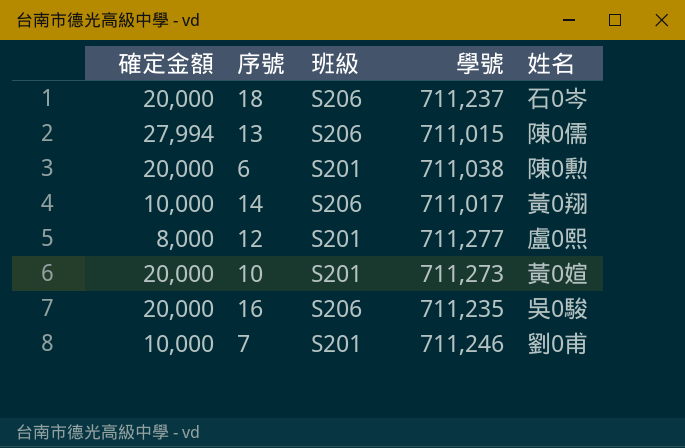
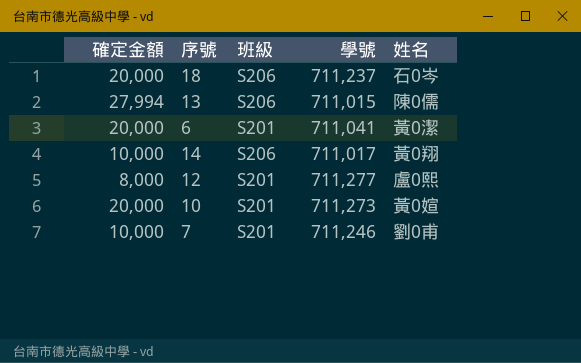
row 16: 20,000 | S206 | 711,235 | 吳0駿 -> none
6 | 學號: 711,038 -> 711,041
6 | 姓名: 陳0勲 -> 黃0潔

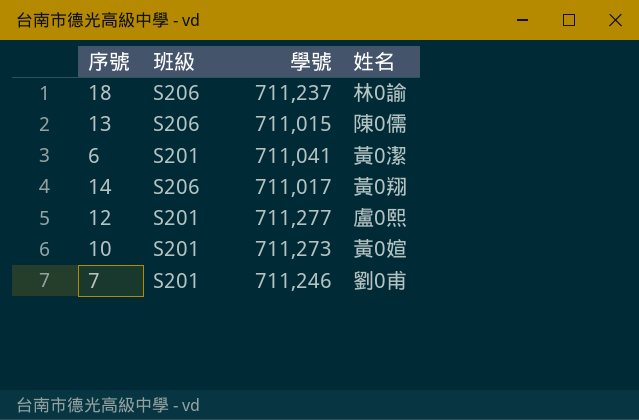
column 確定金額 | position: 1 -> none
18 | 姓名: 石0岑 -> 林0諭

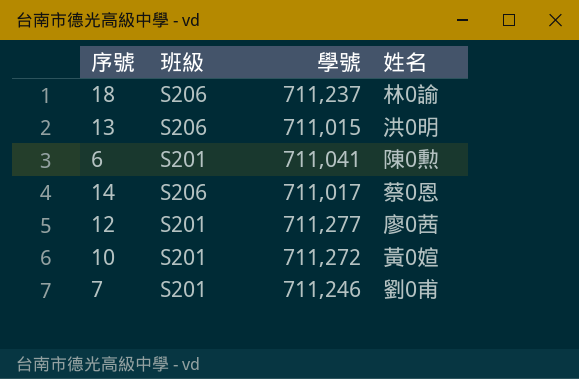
13 | 姓名: 陳0儒 -> 洪0明
6 | 姓名: 黃0潔 -> 陳0勲
14 | 姓名: 黃0翔 -> 蔡0恩
12 | 姓名: 盧0熙 -> 廖0茜
10 | 學號: 711,273 -> 711,272

